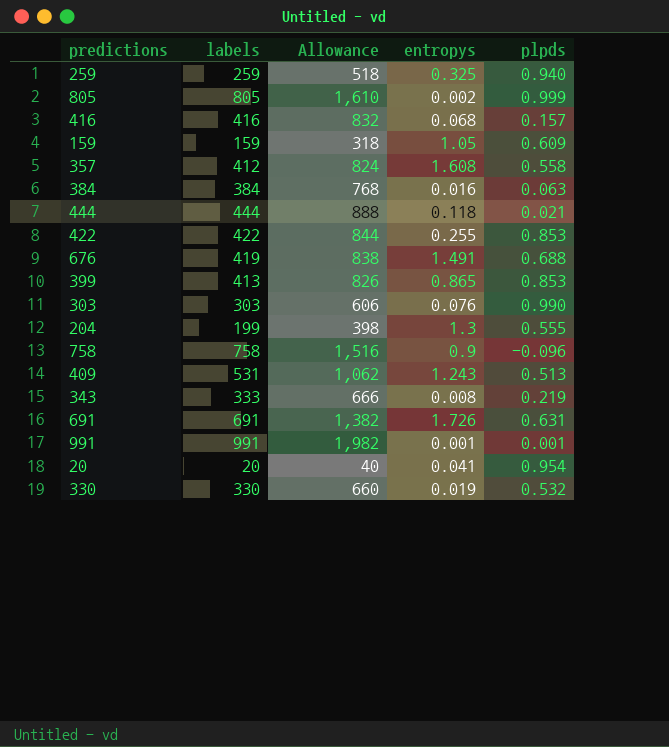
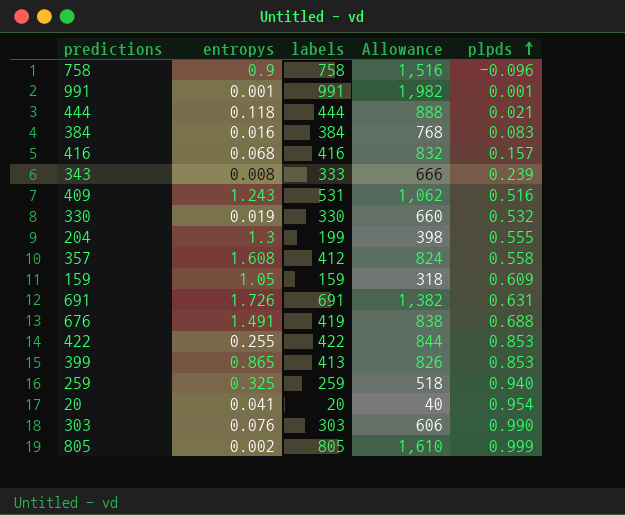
row order: none -> plpds ascending
column entropys | position: 4 -> 2
384 | plpds: 0.063 -> 0.083
343 | plpds: 0.219 -> 0.239
409 | plpds: 0.513 -> 0.516

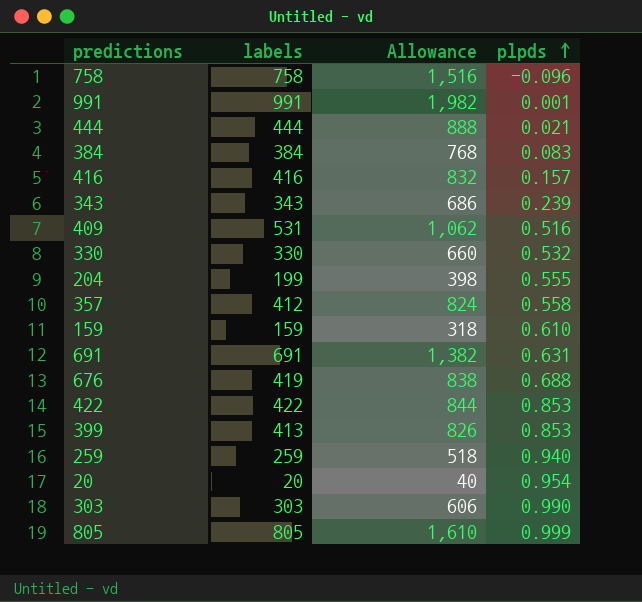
column entropys | position: 2 -> none
343 | labels: 333 -> 343
343 | Allowance: 666 -> 686
159 | plpds: 0.609 -> 0.610

